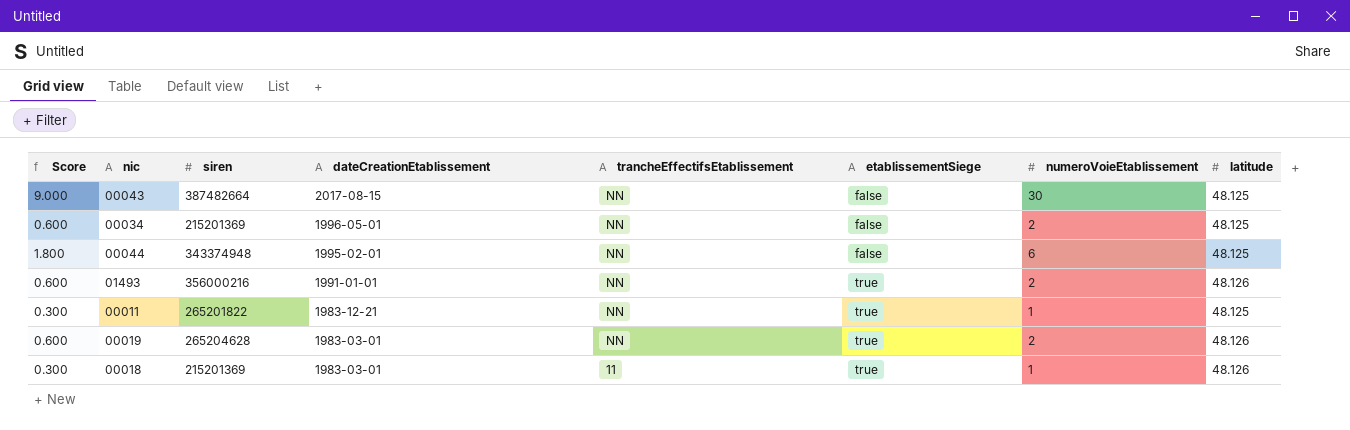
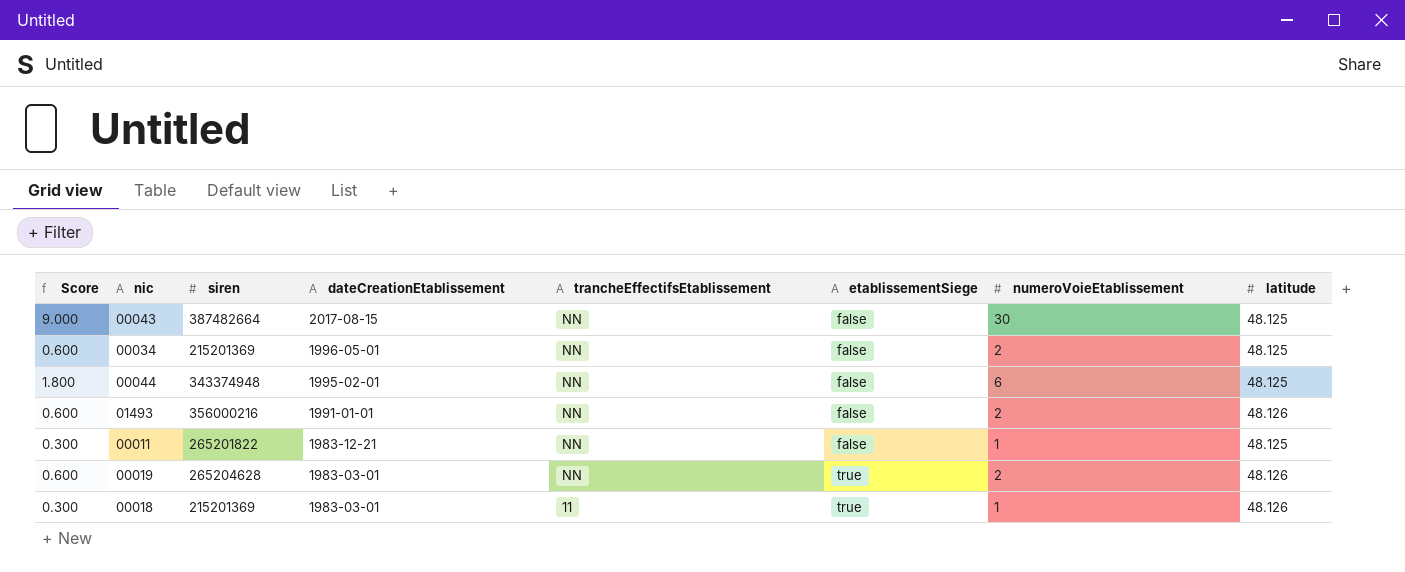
01493 | etablissementSiege: true -> false
00011 | etablissementSiege: true -> false

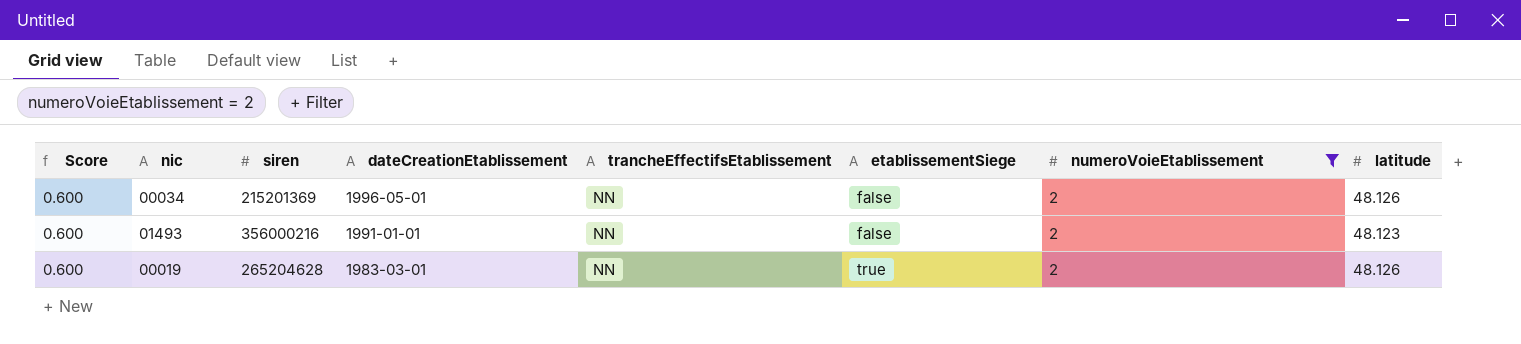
filter: none -> numeroVoieEtablissement = 2
00034 | latitude: 48.125 -> 48.126
01493 | latitude: 48.126 -> 48.123

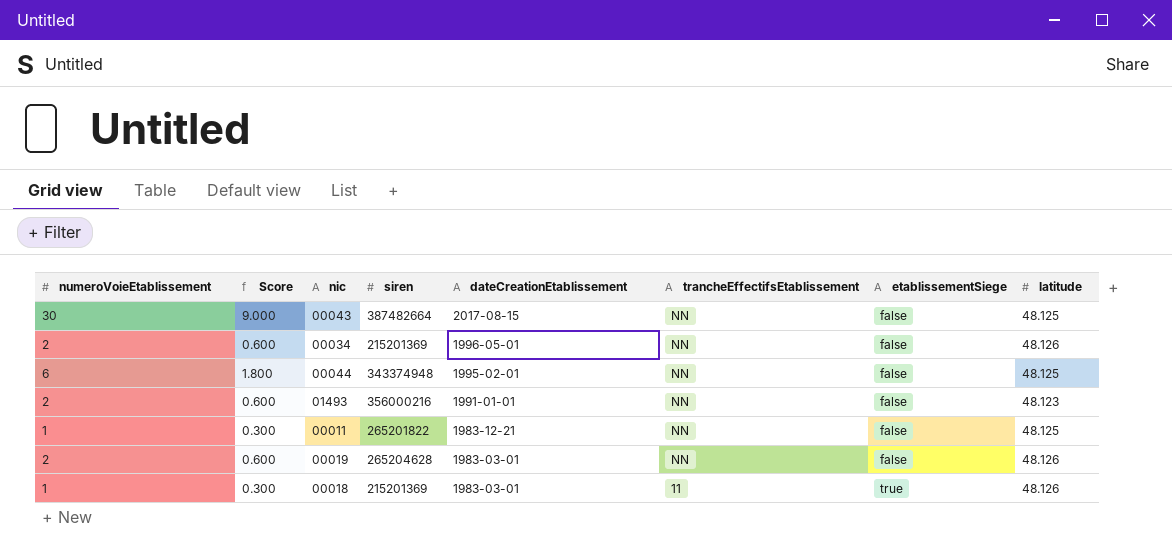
filter: numeroVoieEtablissement = 2 -> none
column numeroVoieEtablissement | position: 7 -> 1
00019 | etablissementSiege: true -> false

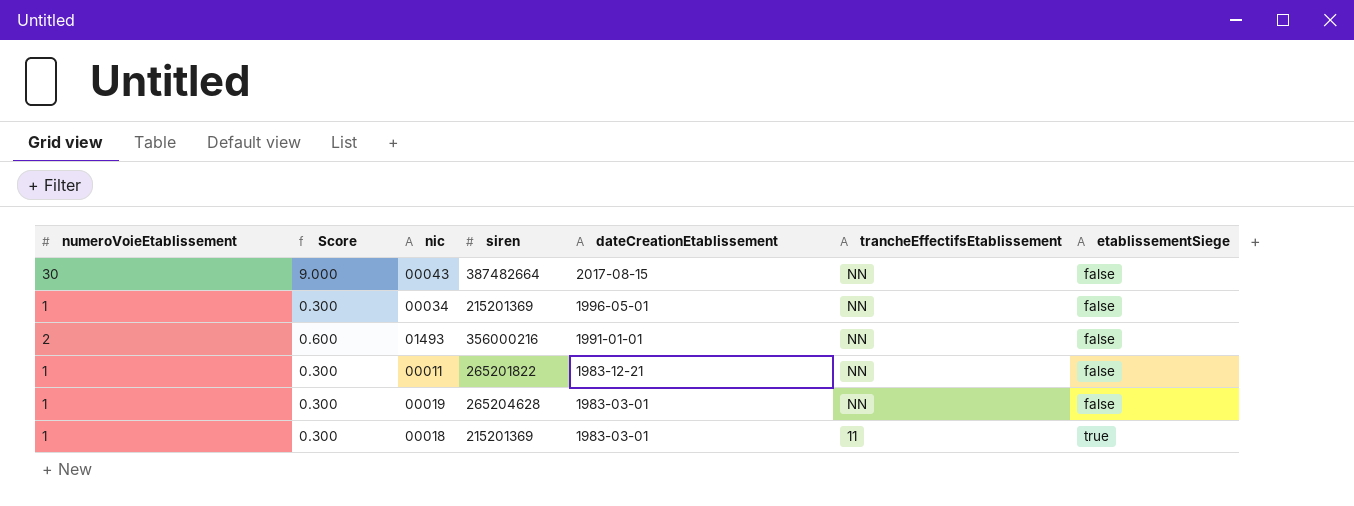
column latitude | position: 8 -> none
row 00044: 6 | 1.800 | 343374948 | 1995-02-01 | NN | false | 48.125 -> none
00034 | numeroVoieEtablissement: 2 -> 1
00034 | Score: 0.600 -> 0.300
00019 | numeroVoieEtablissement: 2 -> 1
00019 | Score: 0.600 -> 0.300

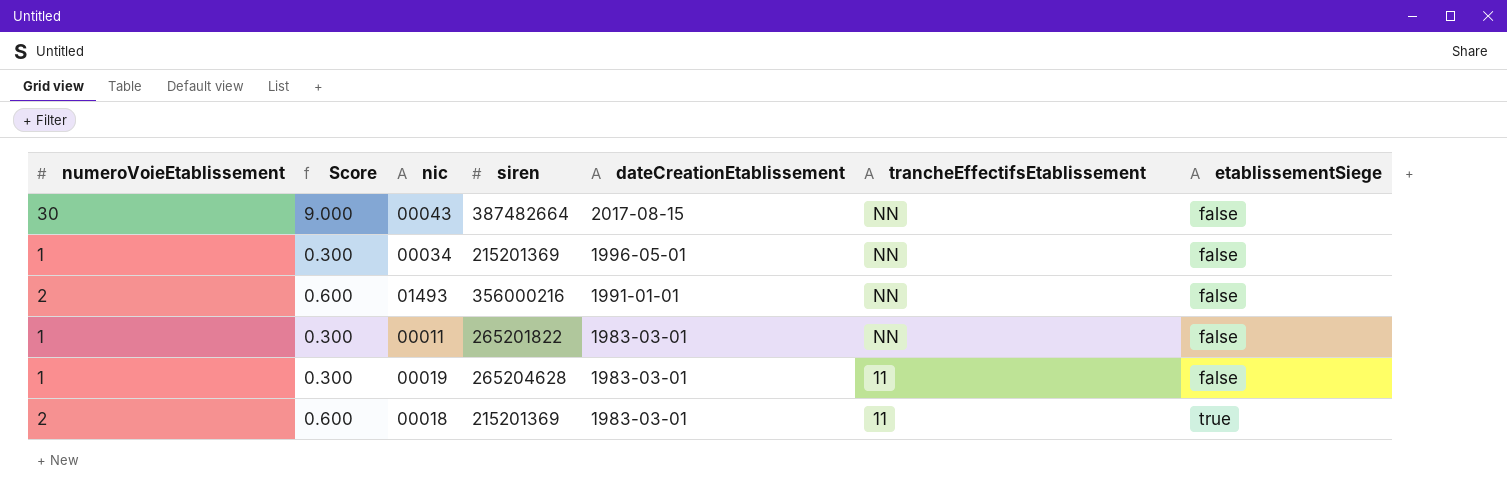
00011 | dateCreationEtablissement: 1983-12-21 -> 1983-03-01
00019 | trancheEffectifsEtablissement: NN -> 11
00018 | numeroVoieEtablissement: 1 -> 2
00018 | Score: 0.300 -> 0.600

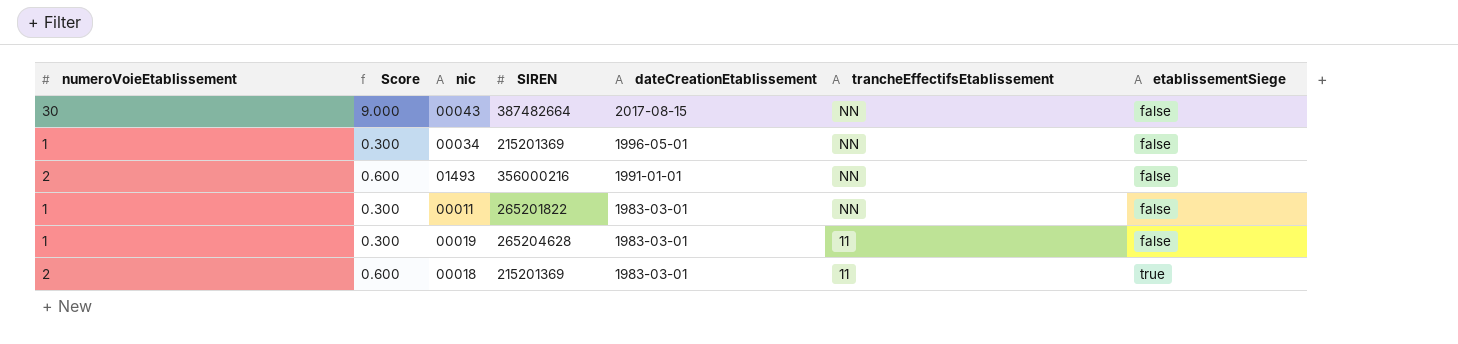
column name: siren -> SIREN

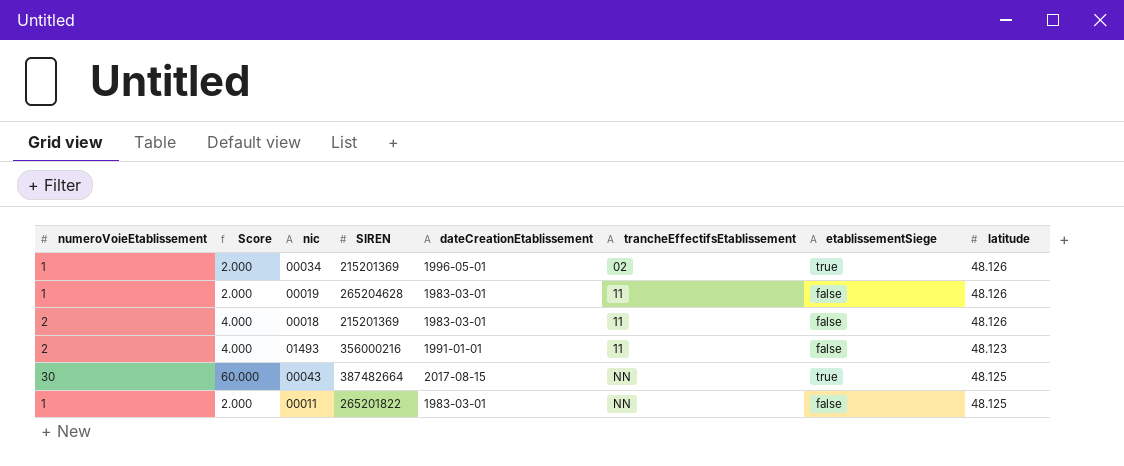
row order: dateCreationEtablissement descending -> trancheEffectifsEtablissement ascending
column Score | formula: [numeroVoieEtablissement] * 0.3 -> [numeroVoieEtablissement] * 2
column latitude | position: none -> 8
00034 | trancheEffectifsEtablissement: NN -> 02
00034 | etablissementSiege: false -> true
00018 | etablissementSiege: true -> false
01493 | trancheEffectifsEtablissement: NN -> 11
00043 | etablissementSiege: false -> true

